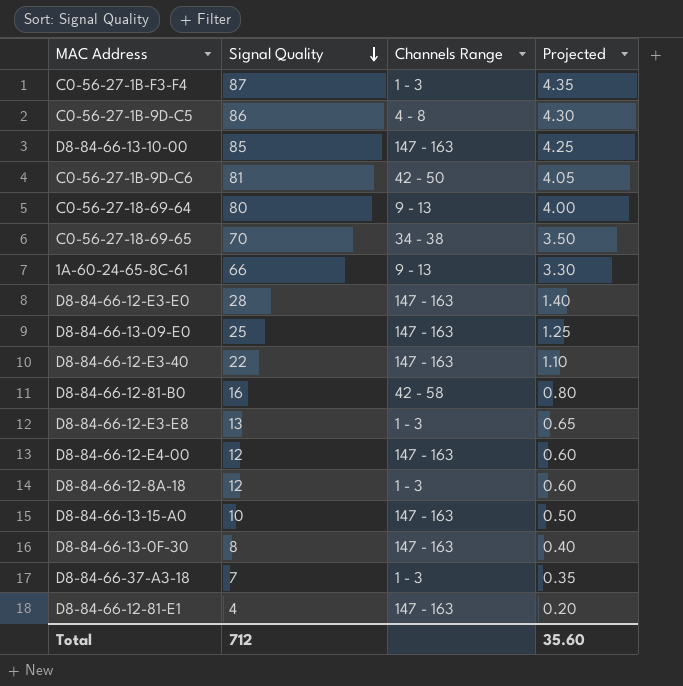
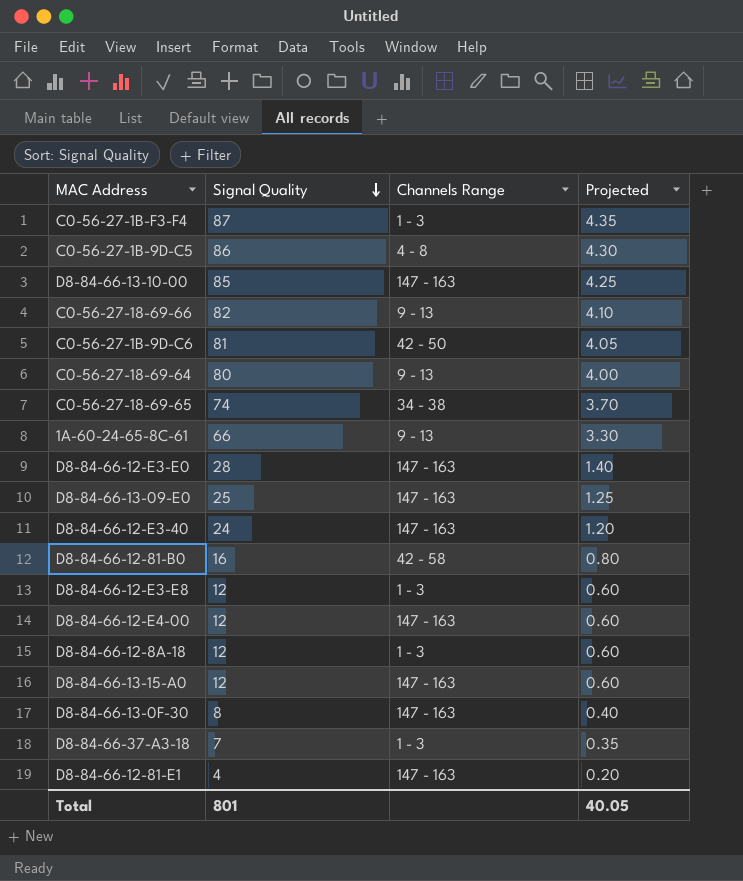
row C0-56-27-18-69-66: none -> 82 | 9 - 13 | 4.10
C0-56-27-18-69-65 | Signal Quality: 70 -> 74
C0-56-27-18-69-65 | Projected: 3.50 -> 3.70
D8-84-66-12-E3-40 | Signal Quality: 22 -> 24
D8-84-66-12-E3-40 | Projected: 1.10 -> 1.20
D8-84-66-12-E3-E8 | Signal Quality: 13 -> 12
D8-84-66-12-E3-E8 | Projected: 0.65 -> 0.60
D8-84-66-13-15-A0 | Signal Quality: 10 -> 12
D8-84-66-13-15-A0 | Projected: 0.50 -> 0.60
Total | Signal Quality: 712 -> 801
Total | Projected: 35.60 -> 40.05

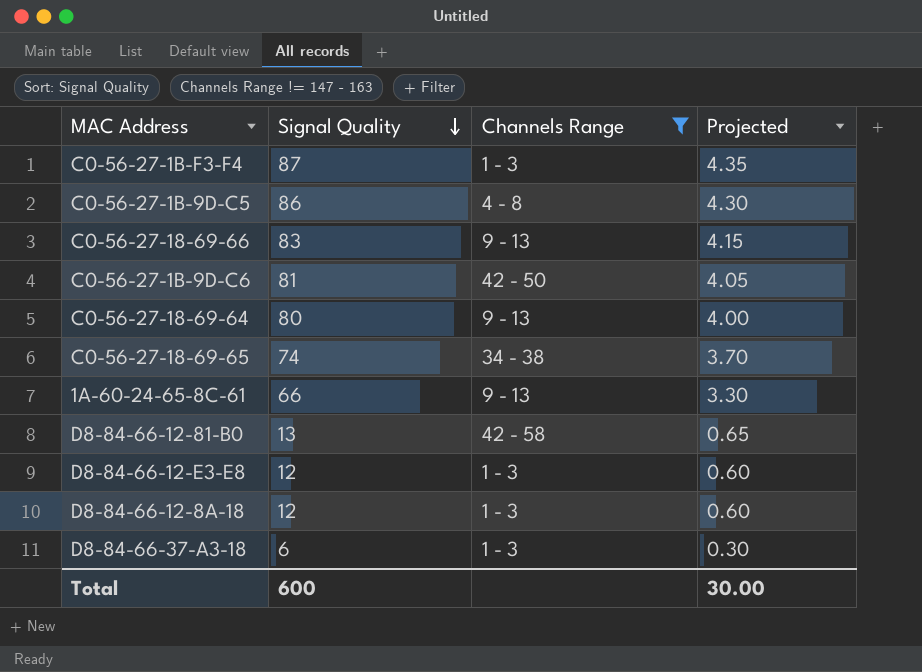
filter: none -> Channels Range != 147 - 163
C0-56-27-18-69-66 | Signal Quality: 82 -> 83
C0-56-27-18-69-66 | Projected: 4.10 -> 4.15
D8-84-66-12-81-B0 | Signal Quality: 16 -> 13
D8-84-66-12-81-B0 | Projected: 0.80 -> 0.65
D8-84-66-37-A3-18 | Signal Quality: 7 -> 6
D8-84-66-37-A3-18 | Projected: 0.35 -> 0.30
Total | Signal Quality: 801 -> 600
Total | Projected: 40.05 -> 30.00

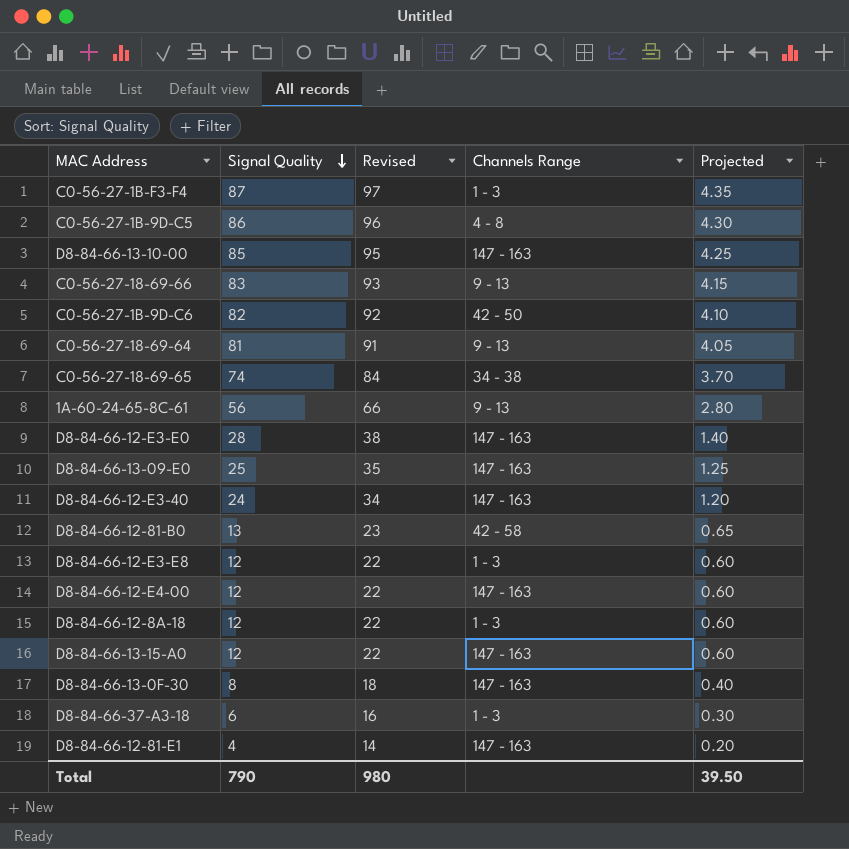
filter: Channels Range != 147 - 163 -> none
column Revised | formula: none -> [Signal Quality] + 10
C0-56-27-1B-9D-C6 | Signal Quality: 81 -> 82
C0-56-27-1B-9D-C6 | Projected: 4.05 -> 4.10
C0-56-27-18-69-64 | Signal Quality: 80 -> 81
C0-56-27-18-69-64 | Projected: 4.00 -> 4.05
1A-60-24-65-8C-61 | Signal Quality: 66 -> 56
1A-60-24-65-8C-61 | Projected: 3.30 -> 2.80
Total | Signal Quality: 600 -> 790
Total | Projected: 30.00 -> 39.50

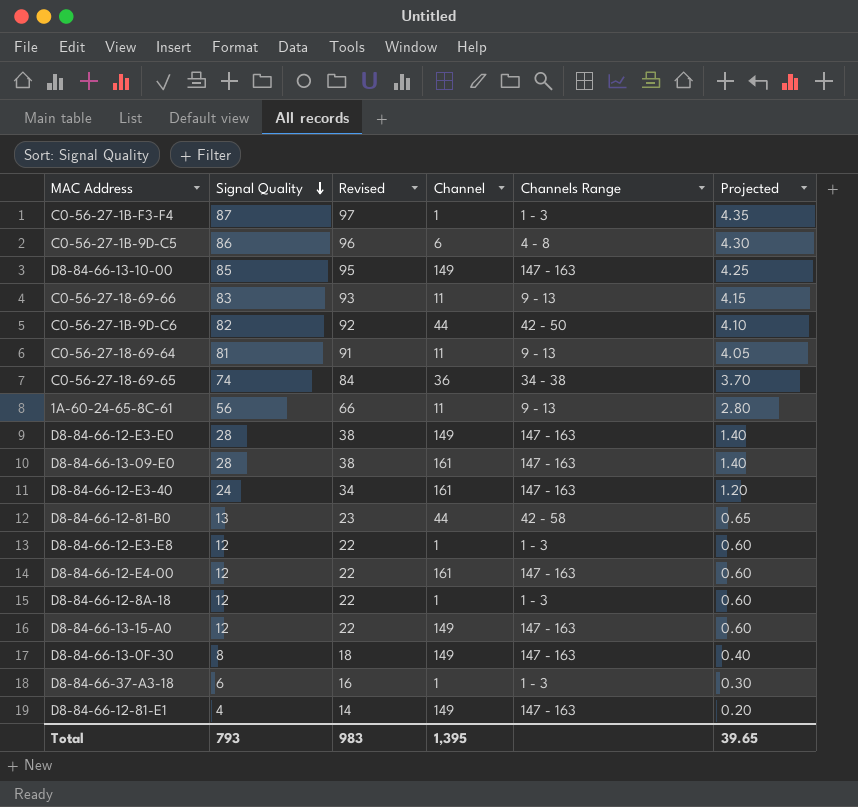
column Channel | position: none -> 4
D8-84-66-13-09-E0 | Signal Quality: 25 -> 28
D8-84-66-13-09-E0 | Revised: 35 -> 38
D8-84-66-13-09-E0 | Projected: 1.25 -> 1.40
Total | Signal Quality: 790 -> 793
Total | Revised: 980 -> 983
Total | Projected: 39.50 -> 39.65

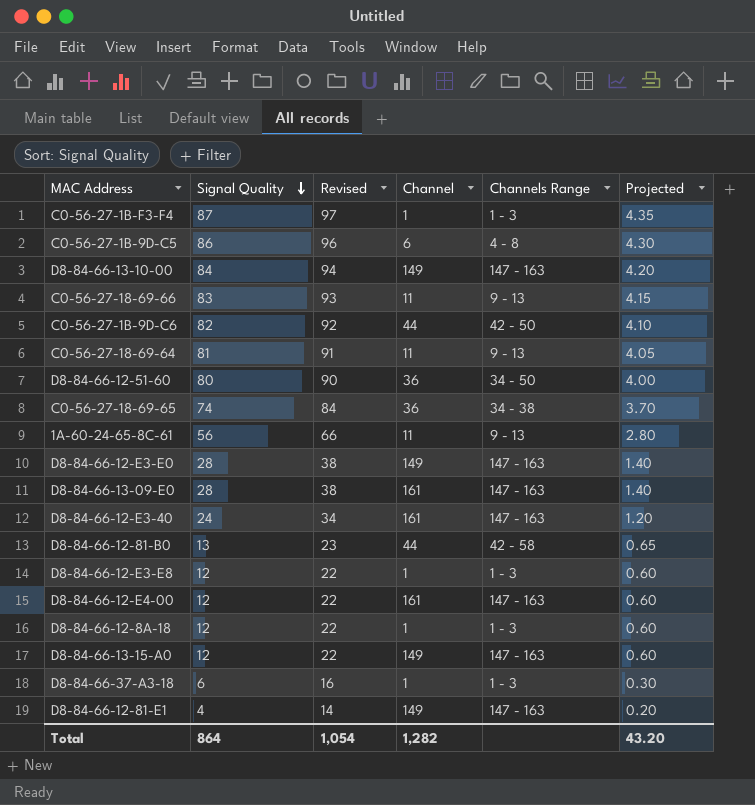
row D8-84-66-13-0F-30: 8 | 18 | 149 | 147 - 163 | 0.40 -> none
D8-84-66-13-10-00 | Signal Quality: 85 -> 84
D8-84-66-13-10-00 | Revised: 95 -> 94
D8-84-66-13-10-00 | Projected: 4.25 -> 4.20
row D8-84-66-12-51-60: none -> 80 | 90 | 36 | 34 - 50 | 4.00
Total | Signal Quality: 793 -> 864
Total | Revised: 983 -> 1,054
Total | Channel: 1,395 -> 1,282
Total | Projected: 39.65 -> 43.20

